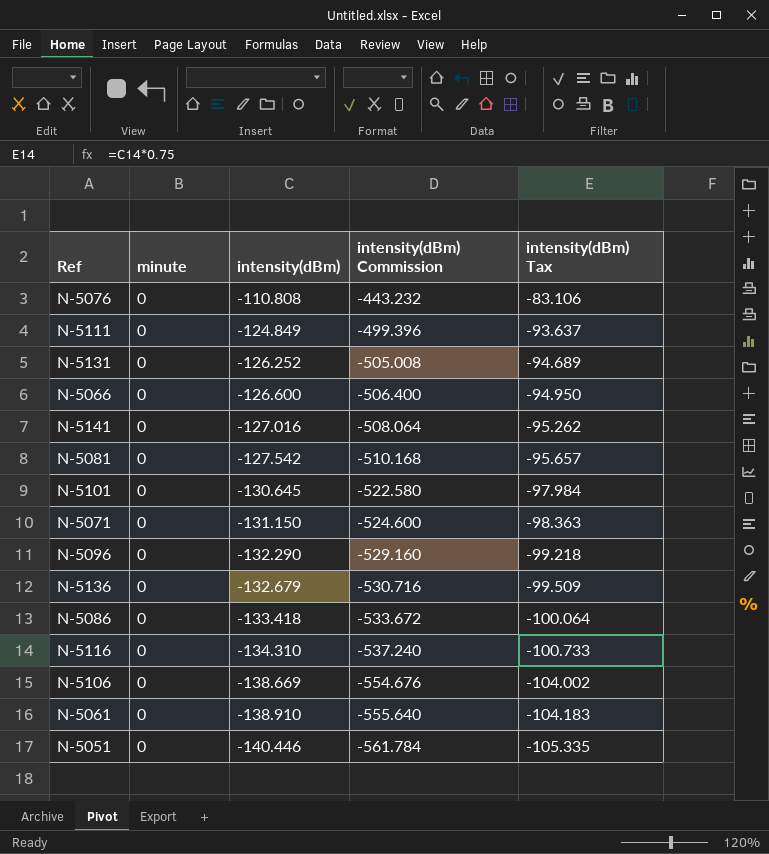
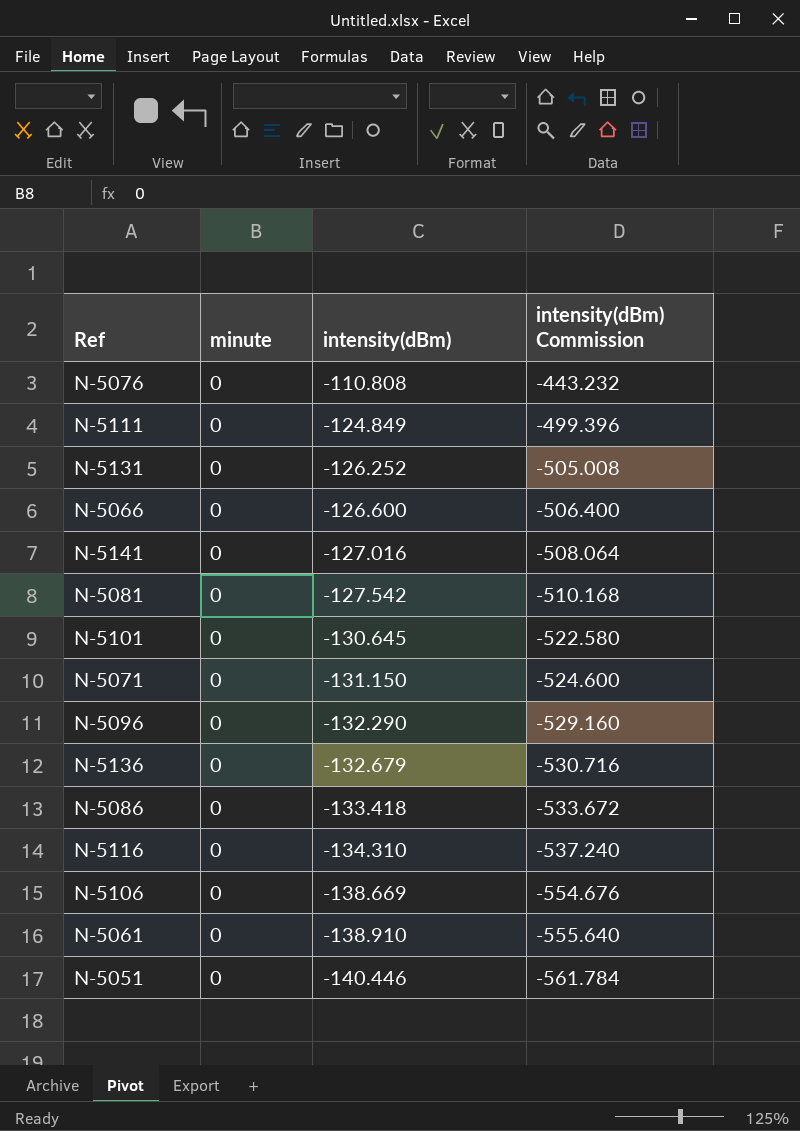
column intensity(dBm) Tax | formula: [intensity(dBm)] * 0.75 -> none

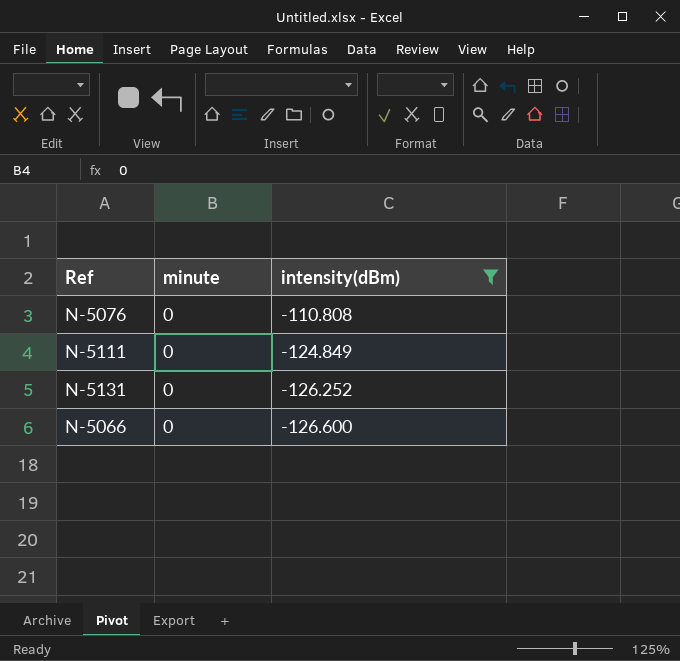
filter: none -> intensity(dBm) >= -126.600
column intensity(dBm) Commission | formula: [intensity(dBm)] * 4 -> none

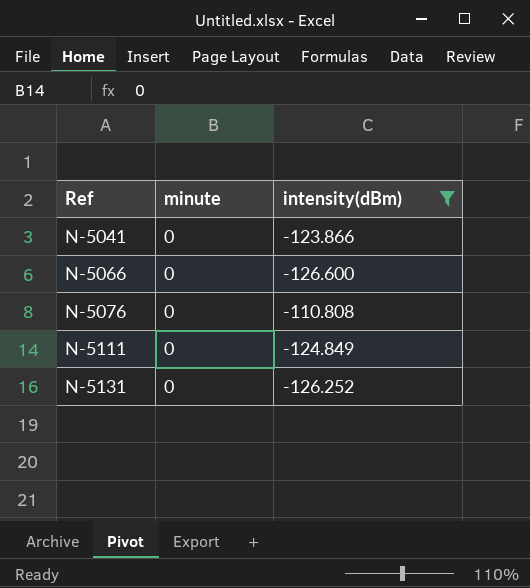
row order: intensity(dBm) descending -> Ref ascending
row N-5041: none -> 0 | -123.866

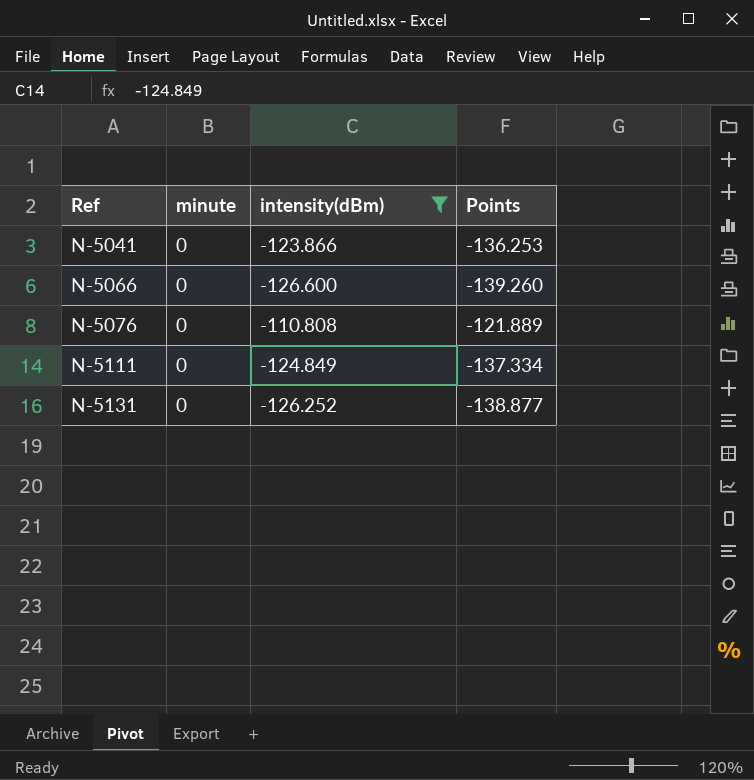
column Points | formula: none -> [intensity(dBm)] * 1.1

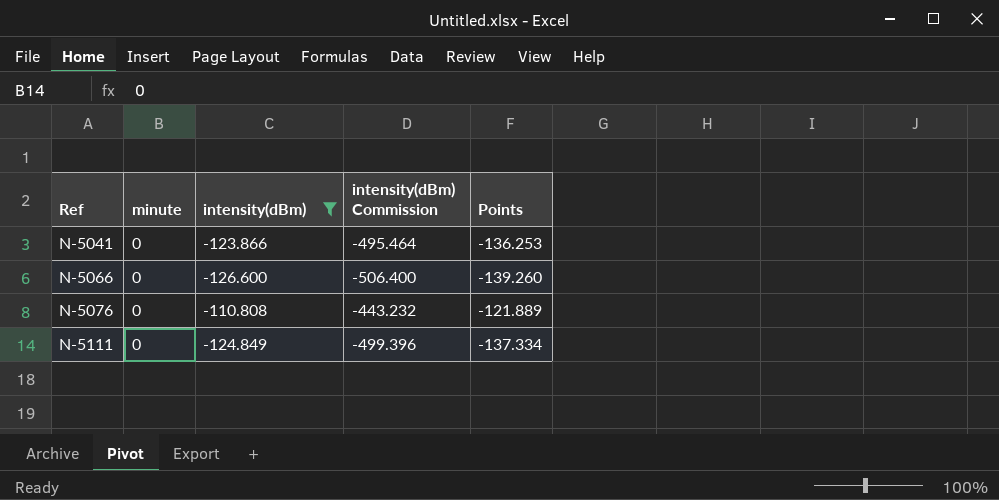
column intensity(dBm) Commission | formula: none -> [intensity(dBm)] * 4
row N-5131: 0 | -126.252 | -138.877 -> none

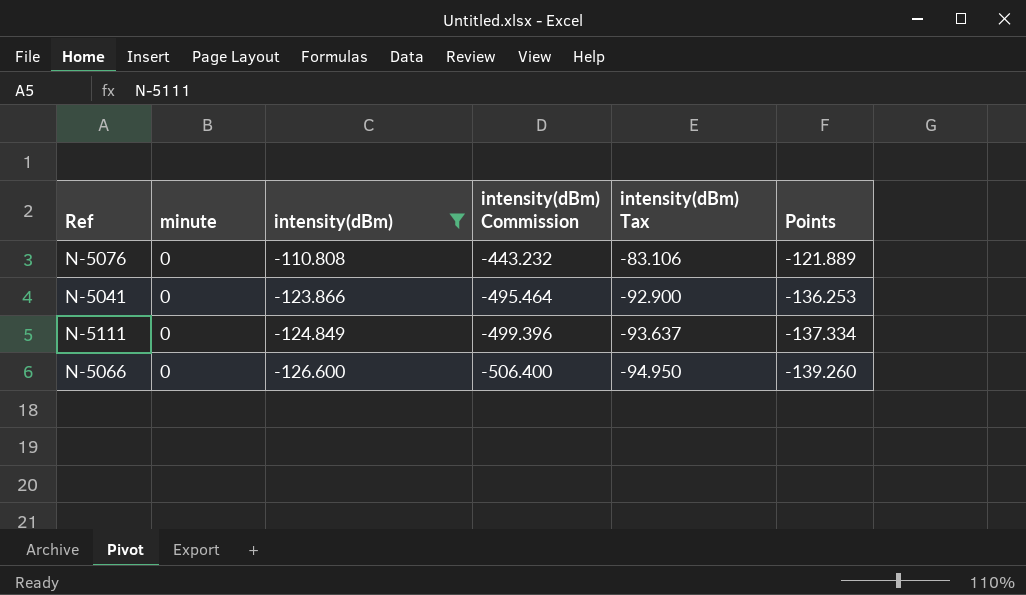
row order: Ref ascending -> intensity(dBm) descending
column intensity(dBm) Tax | formula: none -> [intensity(dBm)] * 0.75

